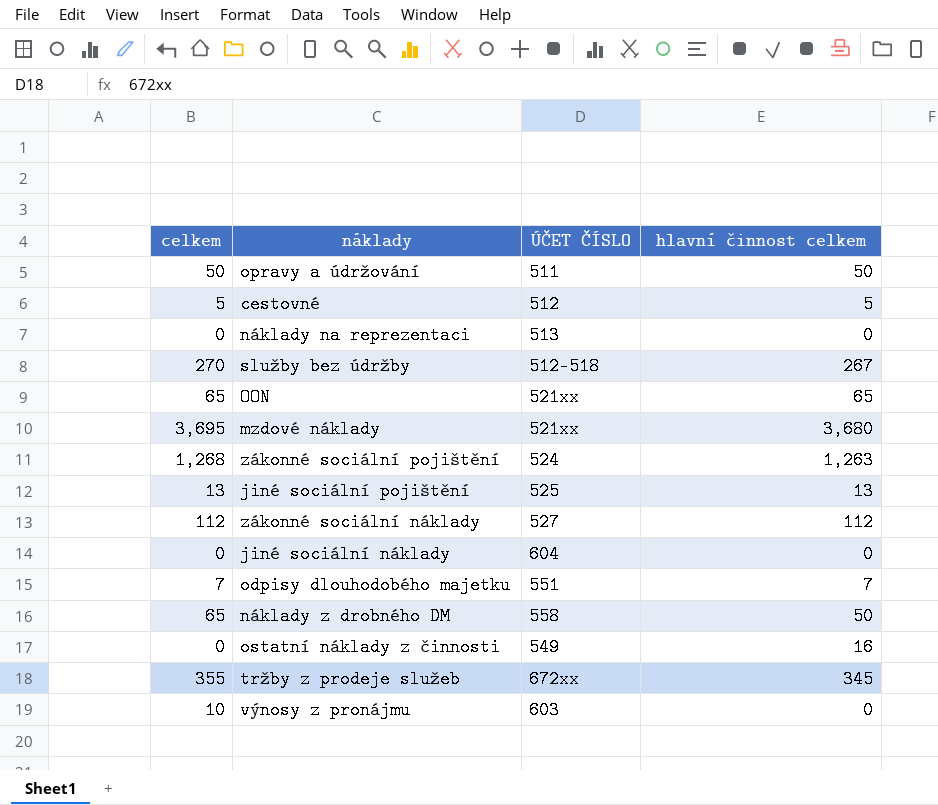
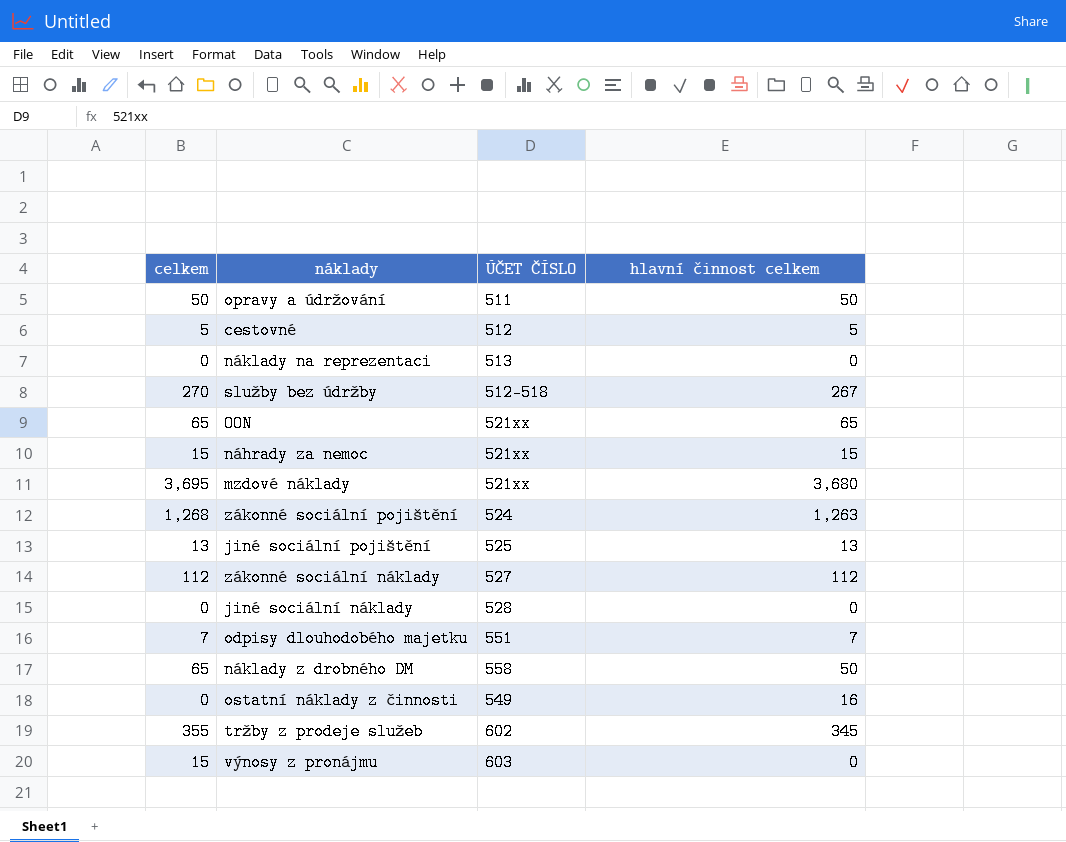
row náhrady za nemoc: none -> 15 | 521xx | 15
jiné sociální náklady | ÚČET ČÍSLO: 604 -> 528
tržby z prodeje služeb | ÚČET ČÍSLO: 672xx -> 602
výnosy z pronájmu | celkem: 10 -> 15

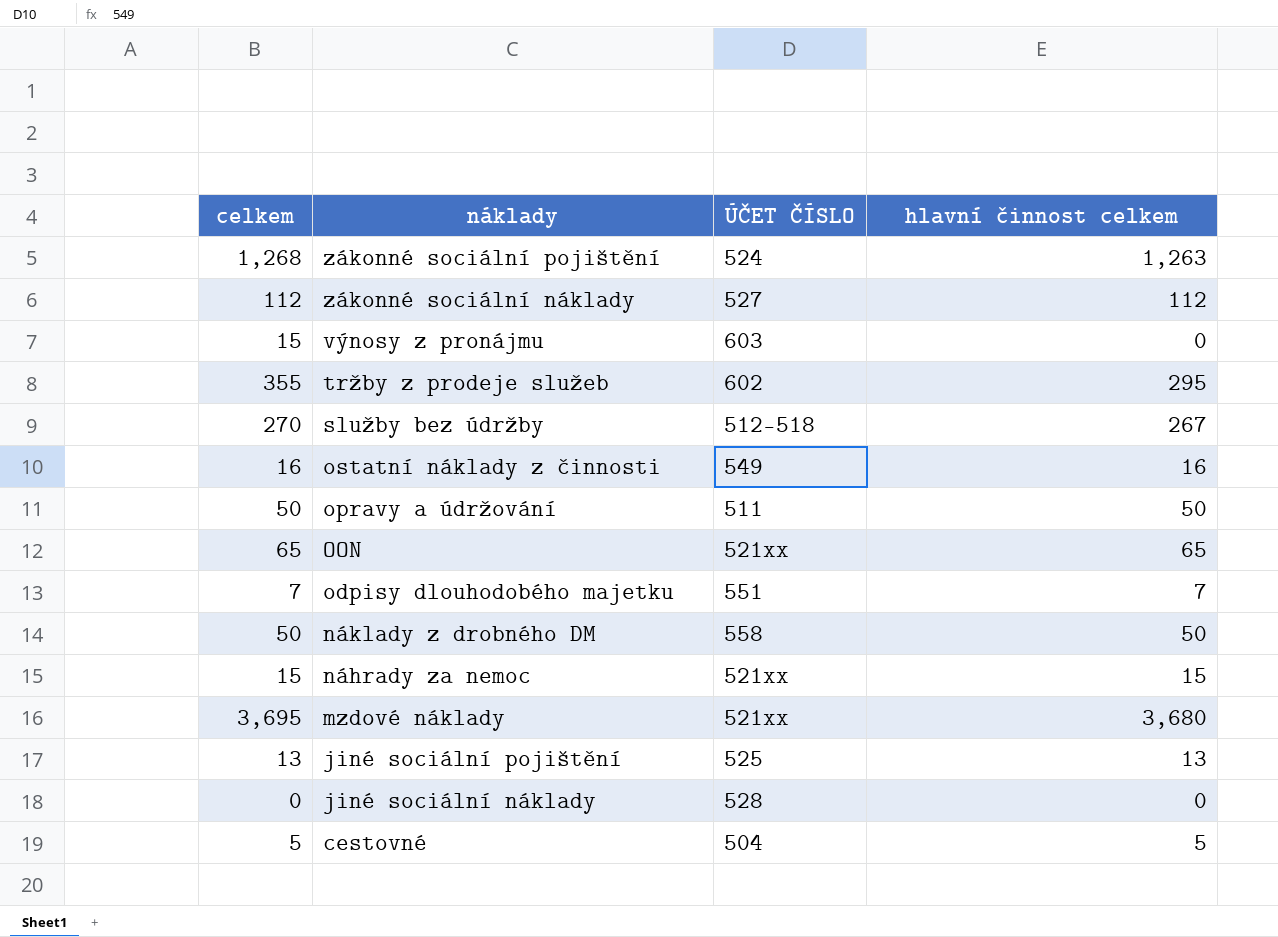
row order: none -> náklady descending
row náklady na reprezentaci: 0 | 513 | 0 -> none
tržby z prodeje služeb | hlavní činnost celkem: 345 -> 295
ostatní náklady z činnosti | celkem: 0 -> 16
náklady z drobného DM | celkem: 65 -> 50
cestovné | ÚČET ČÍSLO: 512 -> 504

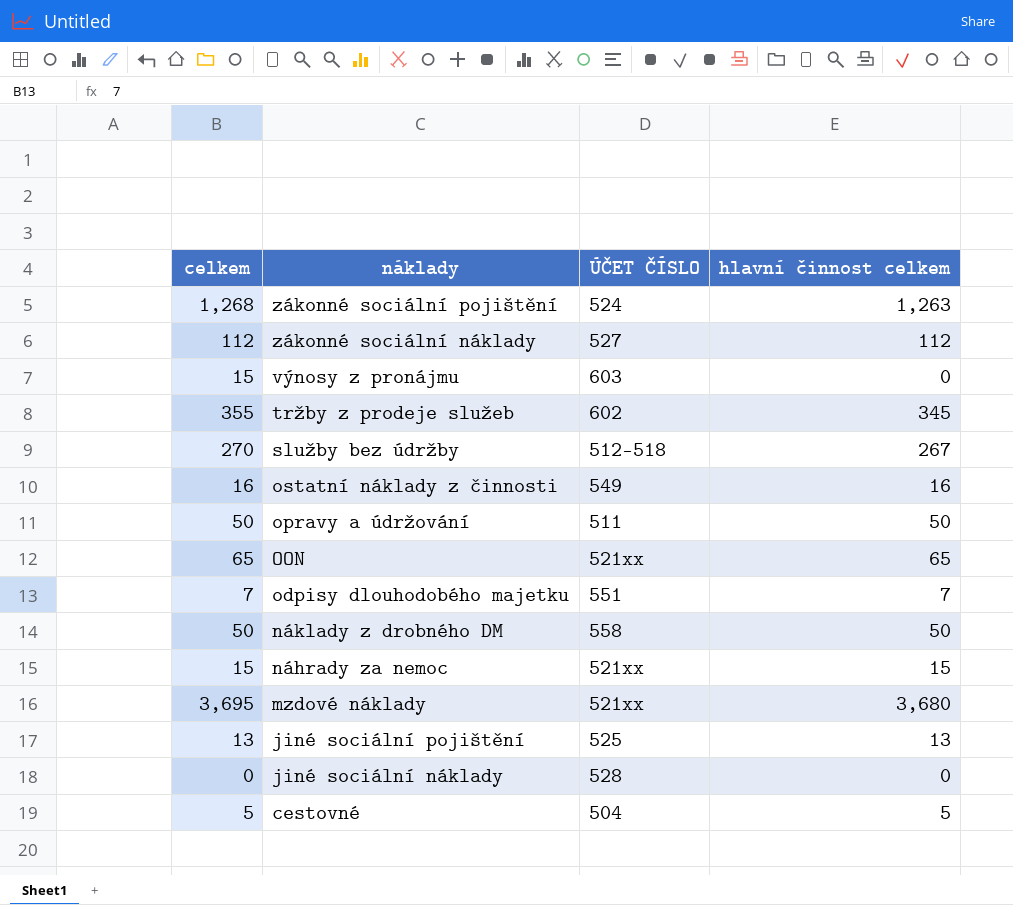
tržby z prodeje služeb | hlavní činnost celkem: 295 -> 345

